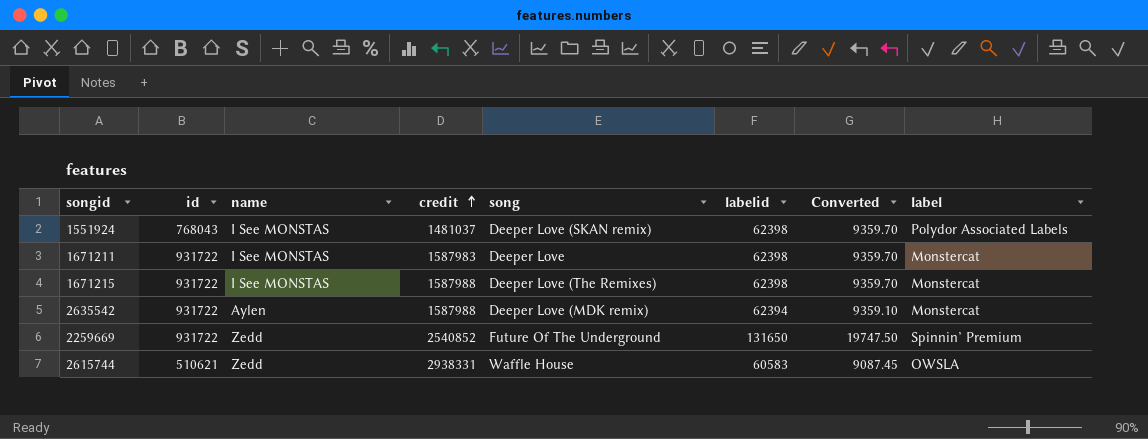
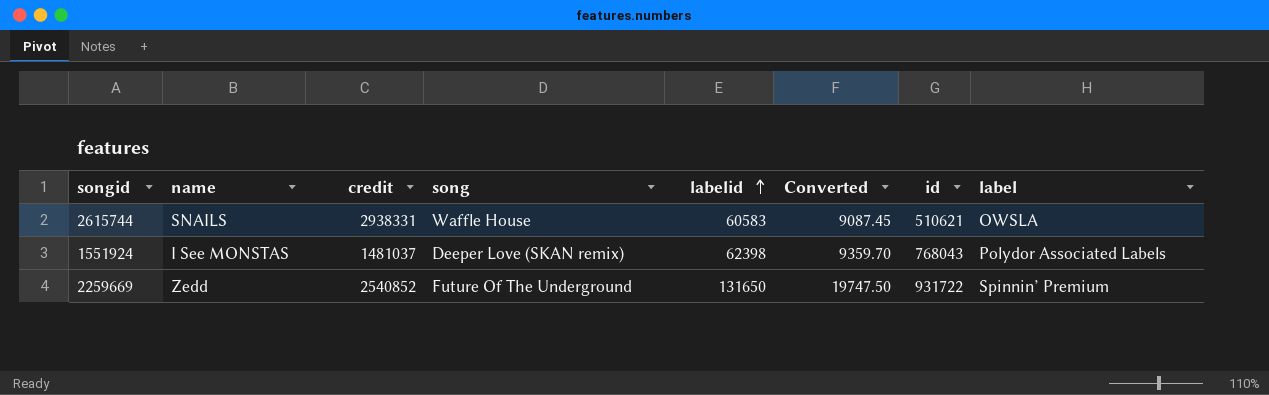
row order: credit ascending -> labelid ascending
column id | position: 2 -> 7
row 1671211: 931722 | I See MONSTAS | 1587983 | Deeper Love | 62398 | 9359.70 | Monstercat -> none
row 1671215: 931722 | I See MONSTAS | 1587988 | Deeper Love (The Remixes) | 62398 | 9359.70 | Monstercat -> none
row 2635542: 931722 | Aylen | 1587988 | Deeper Love (MDK remix) | 62394 | 9359.10 | Monstercat -> none
2615744 | name: Zedd -> SNAILS

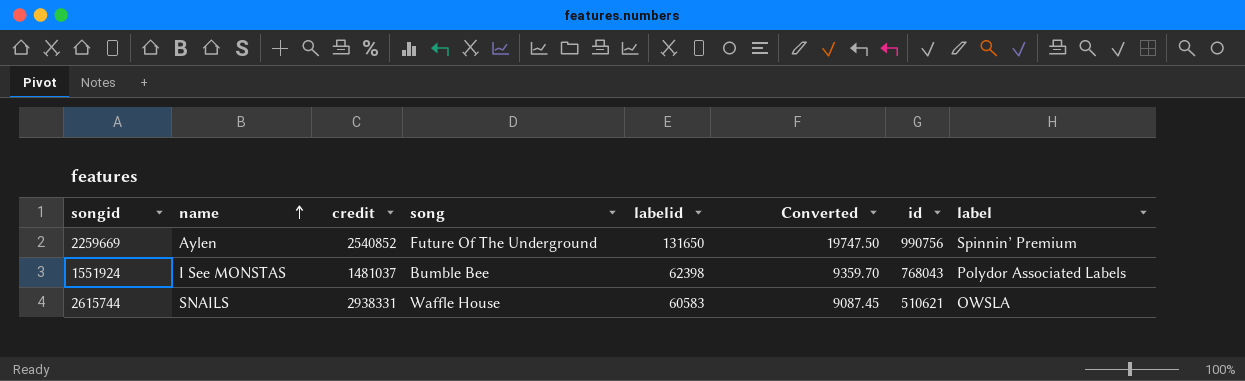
row order: labelid ascending -> name ascending
2259669 | name: Zedd -> Aylen
2259669 | id: 931722 -> 990756
1551924 | song: Deeper Love (SKAN remix) -> Bumble Bee

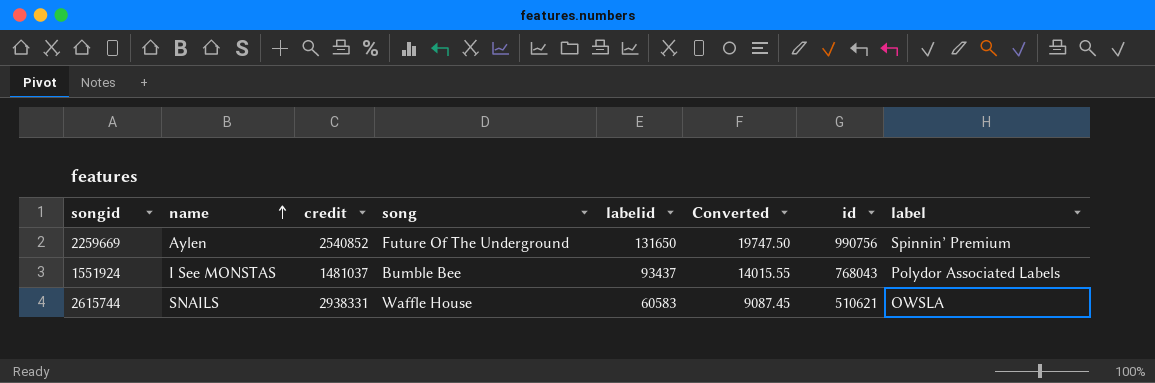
1551924 | labelid: 62398 -> 93437
1551924 | Converted: 9359.70 -> 14015.55

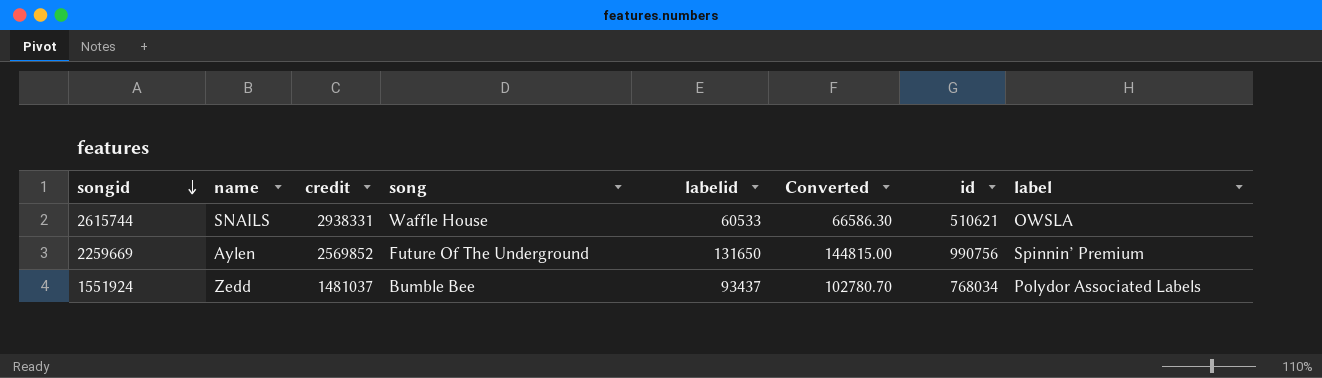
row order: name ascending -> songid descending
column Converted | formula: [labelid] * 0.15 -> [labelid] * 1.1
2615744 | labelid: 60583 -> 60533
2259669 | credit: 2540852 -> 2569852
1551924 | name: I See MONSTAS -> Zedd
1551924 | id: 768043 -> 768034

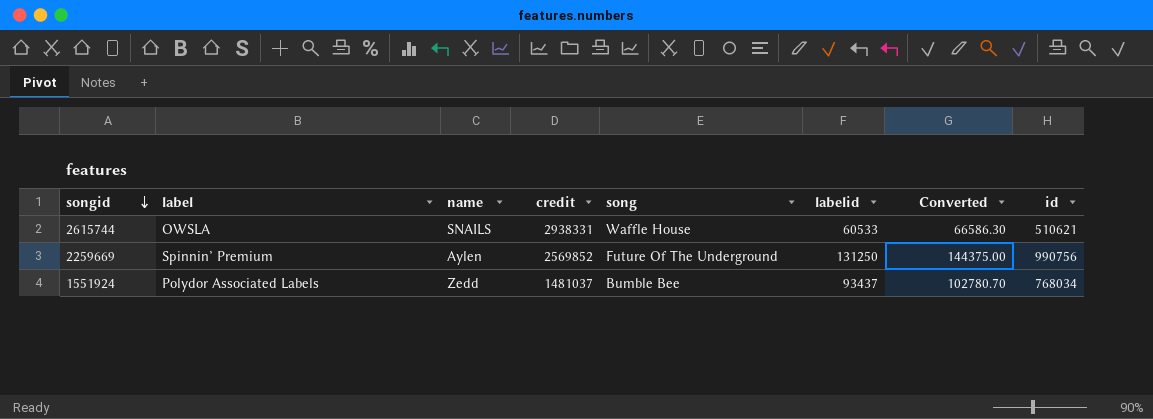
column label | position: 8 -> 2
2259669 | labelid: 131650 -> 131250
2259669 | Converted: 144815.00 -> 144375.00

